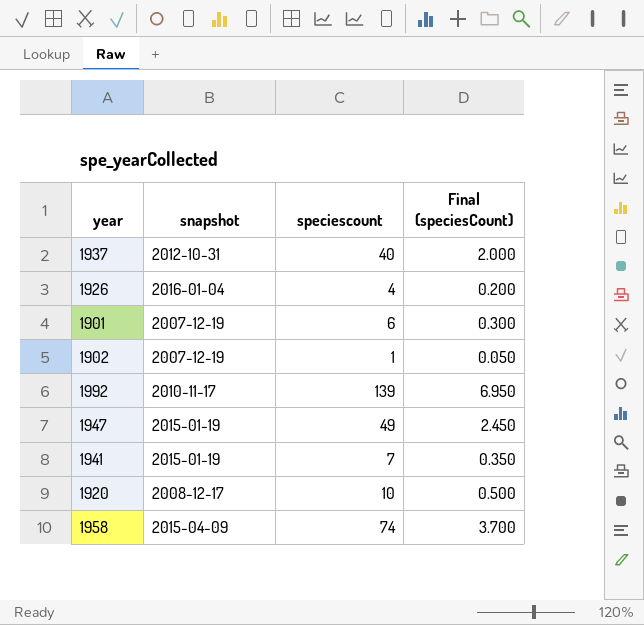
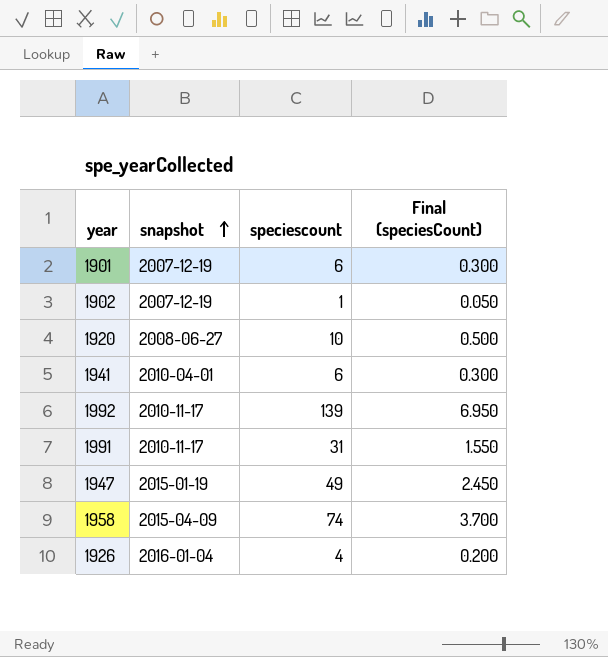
row order: none -> snapshot ascending
row 1937: 2012-10-31 | 40 | 2.000 -> none
1920 | snapshot: 2008-12-17 -> 2008-06-27
1941 | snapshot: 2015-01-19 -> 2010-04-01
1941 | speciescount: 7 -> 6
1941 | Final (speciesCount): 0.350 -> 0.300
row 1991: none -> 2010-11-17 | 31 | 1.550

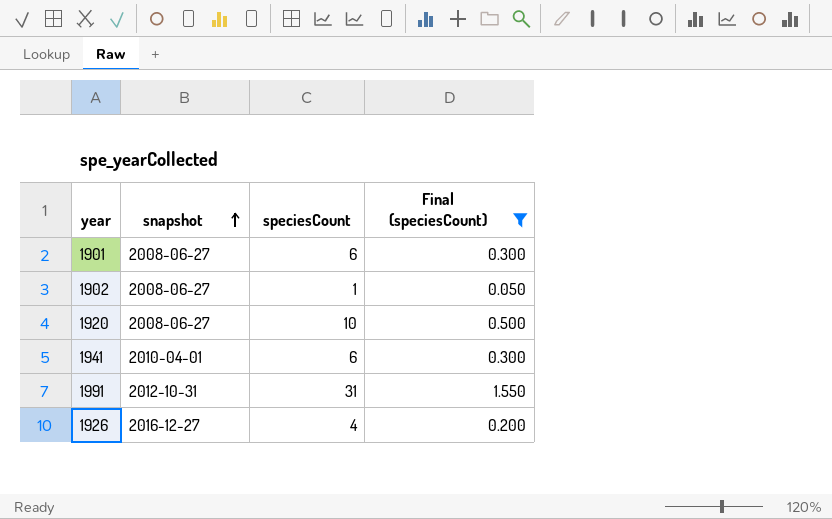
filter: none -> Final (speciesCount) <= 1.550
column name: speciescount -> speciesCount
1901 | snapshot: 2007-12-19 -> 2008-06-27
1902 | snapshot: 2007-12-19 -> 2008-06-27
1991 | snapshot: 2010-11-17 -> 2012-10-31
1926 | snapshot: 2016-01-04 -> 2016-12-27

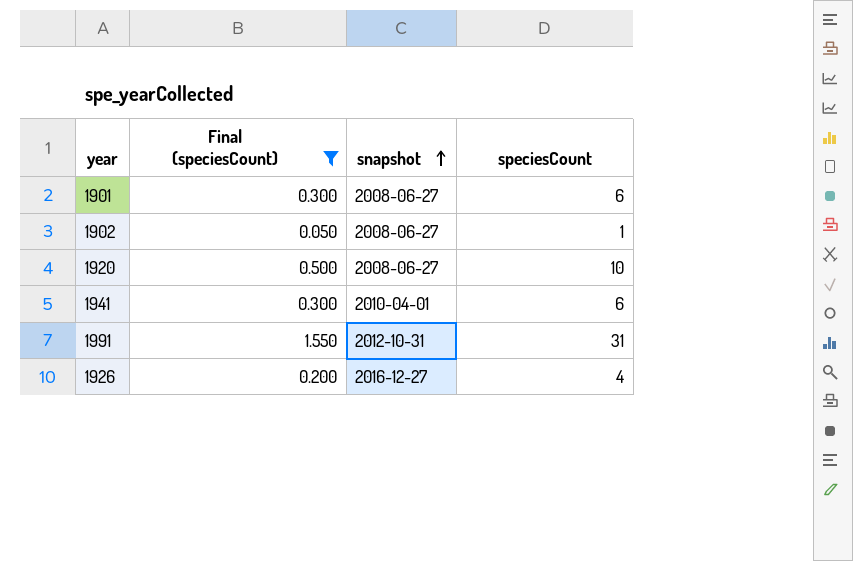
column Final (speciesCount) | position: 4 -> 2

